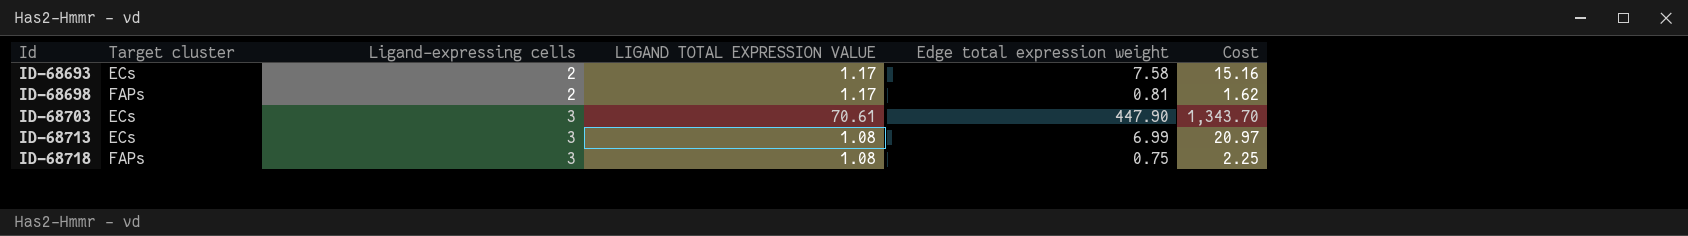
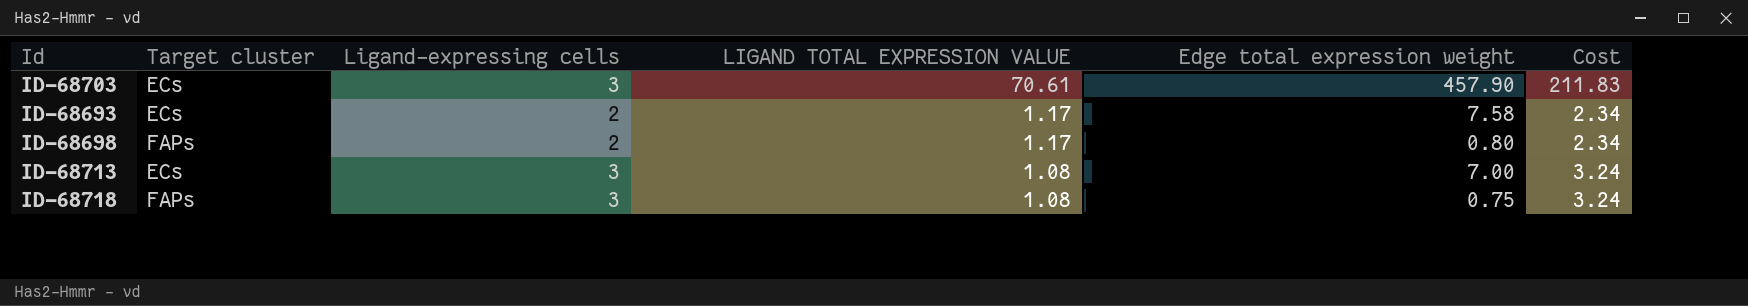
row order: Id ascending -> LIGAND TOTAL EXPRESSION VALUE descending
column Cost | formula: [Ligand-expressing cells] * [Edge total expression weight] -> [Ligand-expressing cells] * [LIGAND TOTAL EXPRESSION VALUE]
ID-68703 | Edge total expression weight: 447.90 -> 457.90
ID-68698 | Edge total expression weight: 0.81 -> 0.80
ID-68713 | Edge total expression weight: 6.99 -> 7.00

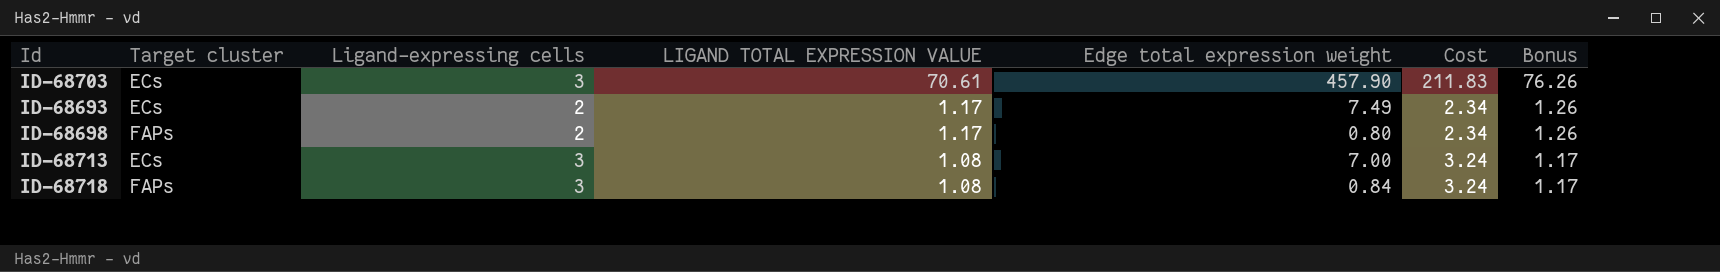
column Bonus | formula: none -> [LIGAND TOTAL EXPRESSION VALUE] * 1.08
ID-68693 | Edge total expression weight: 7.58 -> 7.49
ID-68718 | Edge total expression weight: 0.75 -> 0.84

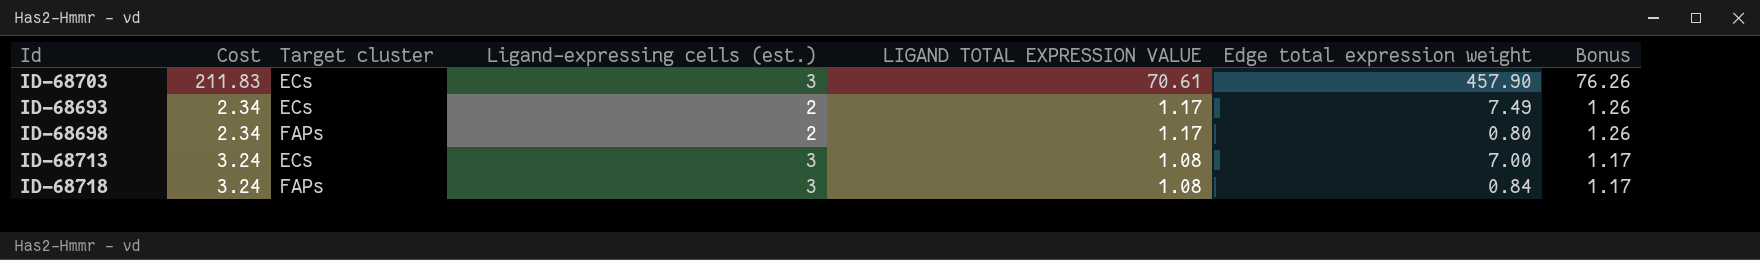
column Cost | position: 6 -> 2
column name: Ligand-expressing cells -> Ligand-expressing cells (est.)

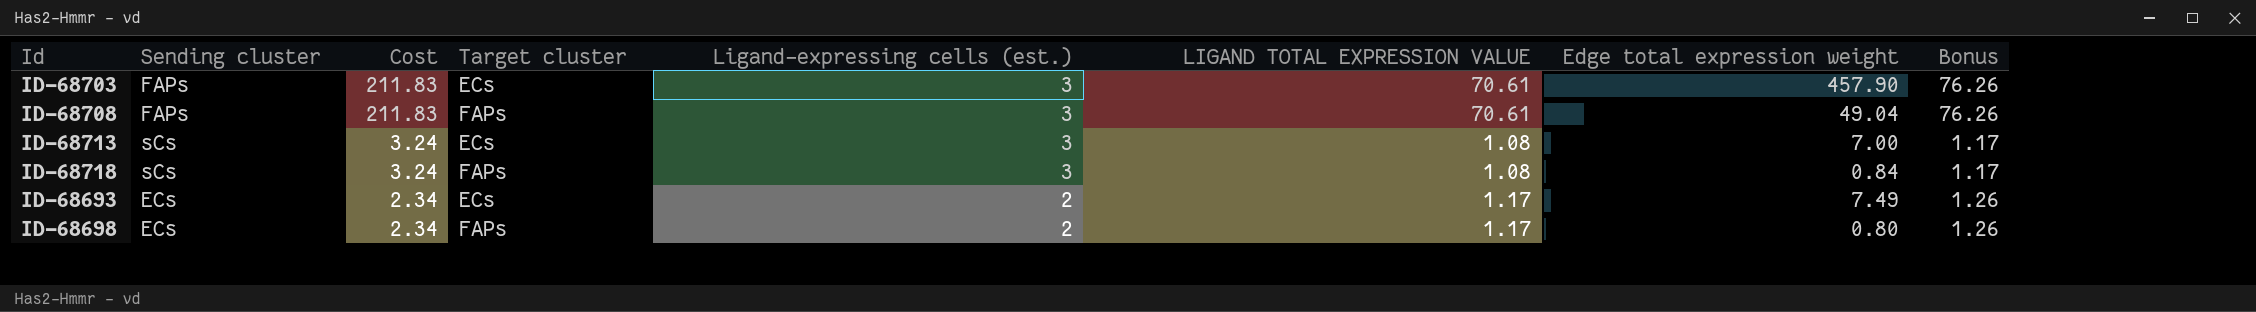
row order: LIGAND TOTAL EXPRESSION VALUE descending -> Cost descending
column Sending cluster | position: none -> 2
row ID-68708: none -> FAPs | 211.83 | FAPs | 3 | 70.61 | 49.04 | 76.26

